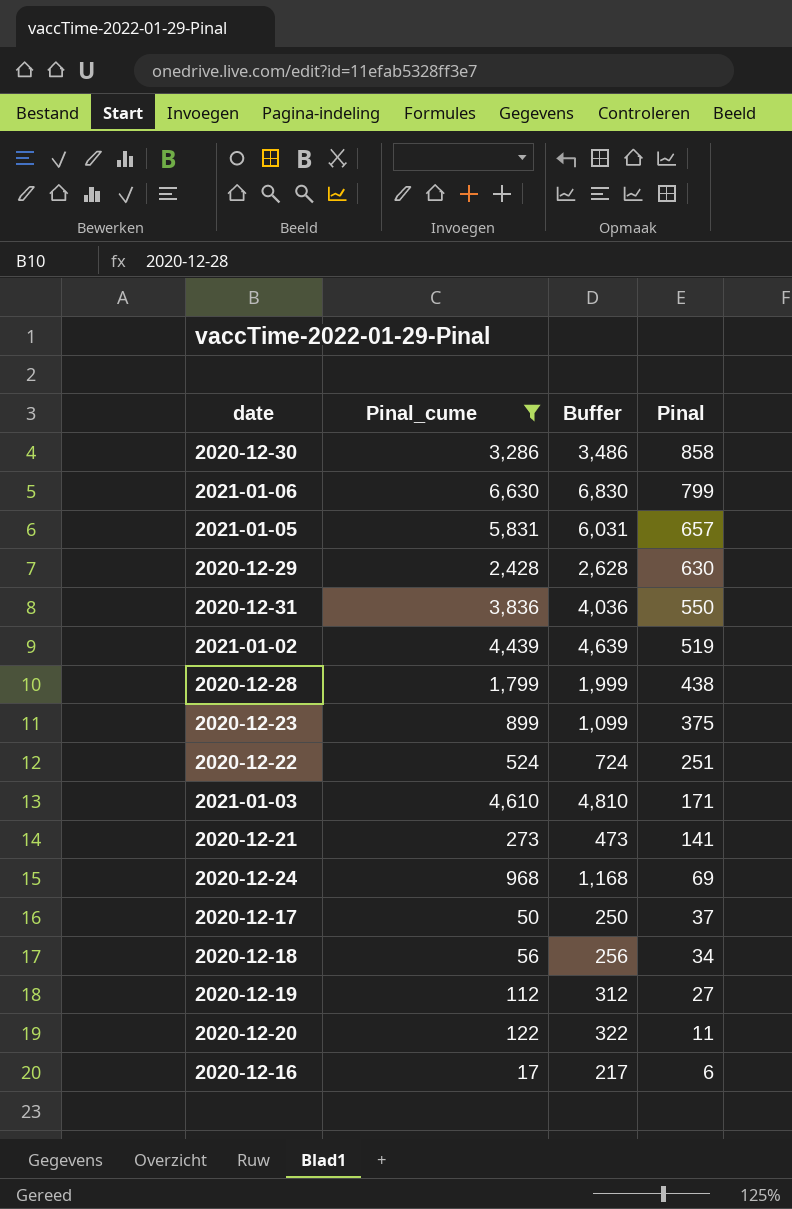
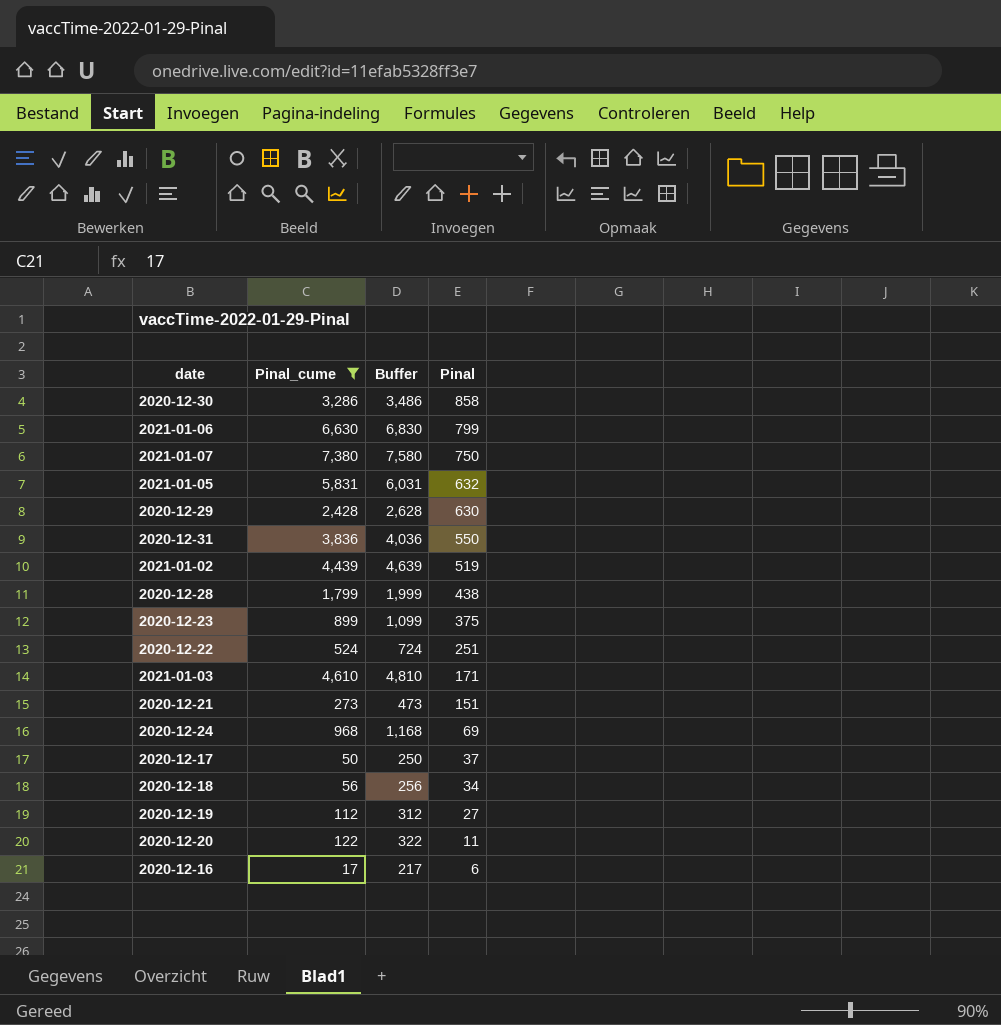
row 2021-01-07: none -> 7,380 | 7,580 | 750
2021-01-05 | Pinal: 657 -> 632
2020-12-21 | Pinal: 141 -> 151

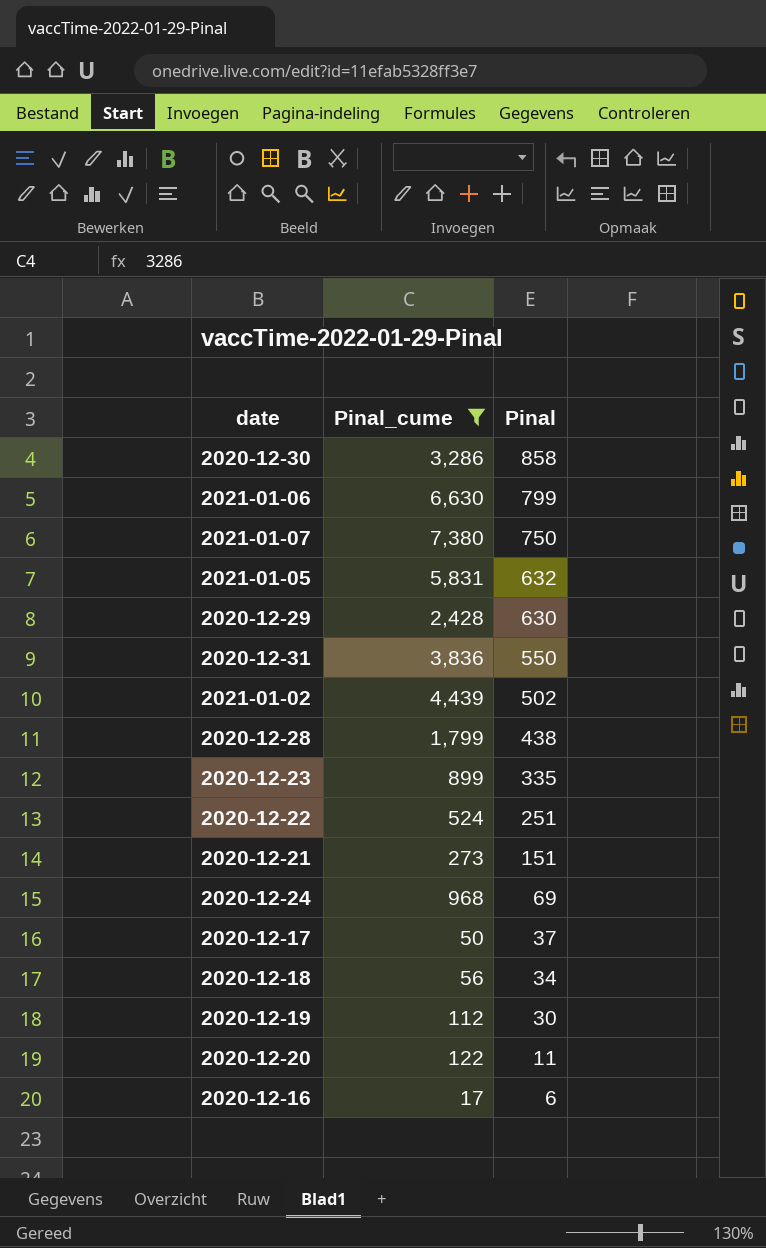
column Buffer | formula: [Pinal_cume] + 200 -> none
row 2021-01-03: 4,610 | 4,810 | 171 -> none
2021-01-02 | Pinal: 519 -> 502
2020-12-23 | Pinal: 375 -> 335
2020-12-19 | Pinal: 27 -> 30

